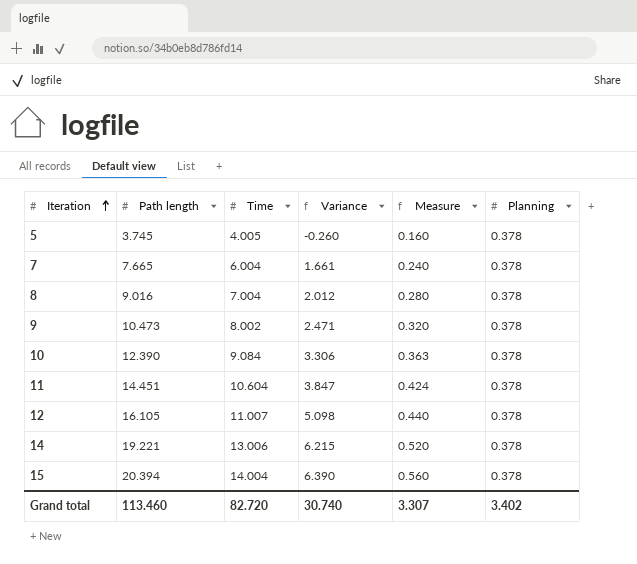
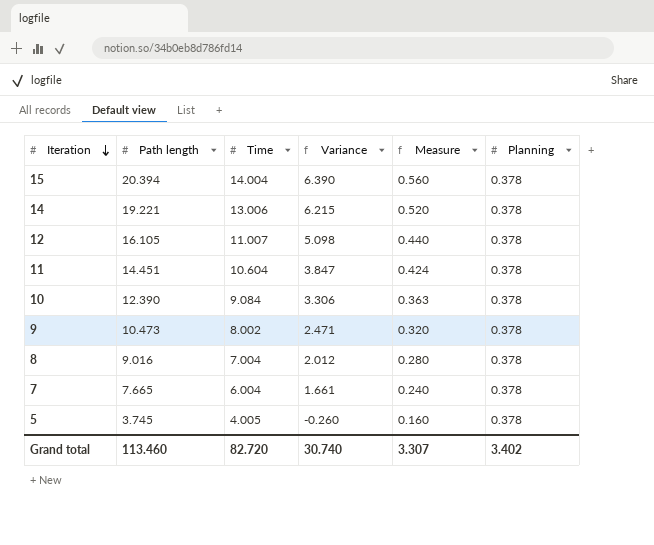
row order: Iteration ascending -> Iteration descending

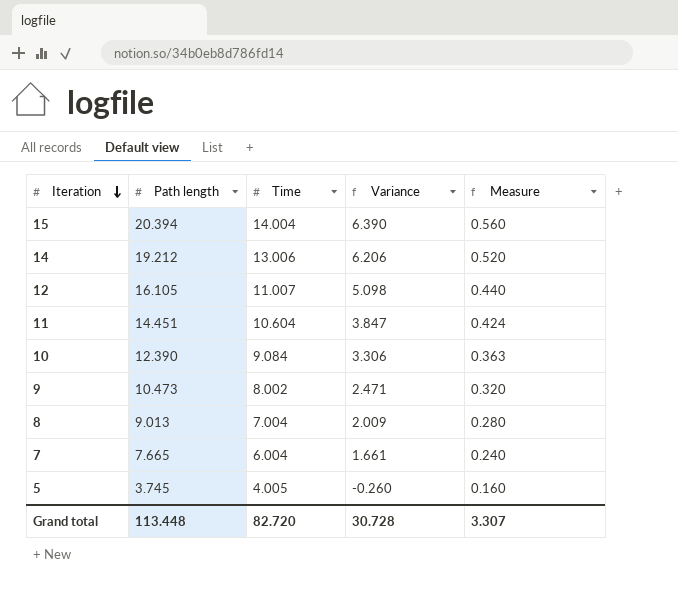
column Planning | position: 6 -> none
14 | Path length: 19.221 -> 19.212
14 | Variance: 6.215 -> 6.206
8 | Path length: 9.016 -> 9.013
8 | Variance: 2.012 -> 2.009
Grand total | Path length: 113.460 -> 113.448
Grand total | Variance: 30.740 -> 30.728

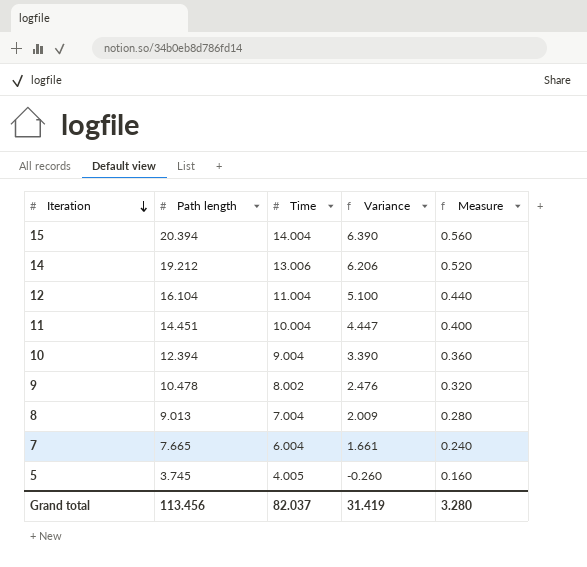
12 | Path length: 16.105 -> 16.104
12 | Time: 11.007 -> 11.004
12 | Variance: 5.098 -> 5.100
11 | Time: 10.604 -> 10.004
11 | Variance: 3.847 -> 4.447
11 | Measure: 0.424 -> 0.400
10 | Path length: 12.390 -> 12.394
10 | Time: 9.084 -> 9.004
10 | Variance: 3.306 -> 3.390
10 | Measure: 0.363 -> 0.360
9 | Path length: 10.473 -> 10.478
9 | Variance: 2.471 -> 2.476
Grand total | Path length: 113.448 -> 113.456
Grand total | Time: 82.720 -> 82.037
Grand total | Variance: 30.728 -> 31.419
Grand total | Measure: 3.307 -> 3.280

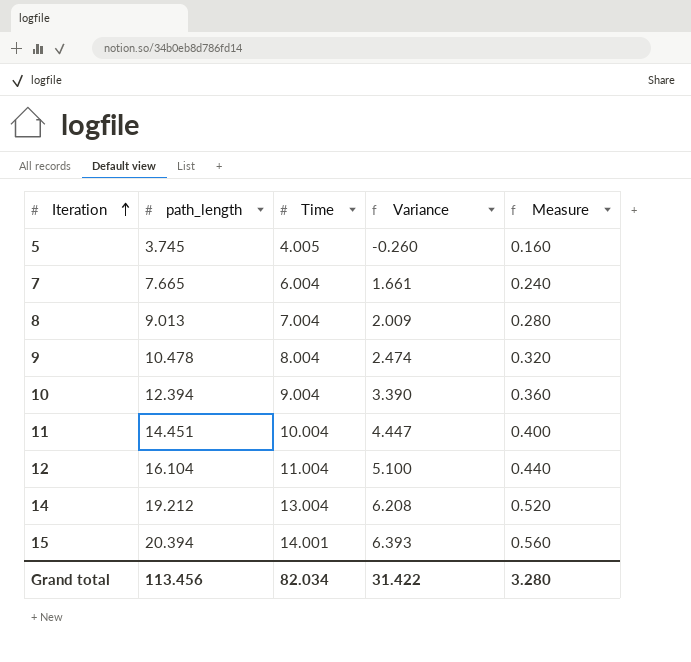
row order: Iteration descending -> Iteration ascending
column name: Path length -> path_length
9 | Time: 8.002 -> 8.004
9 | Variance: 2.476 -> 2.474
14 | Time: 13.006 -> 13.004
14 | Variance: 6.206 -> 6.208
15 | Time: 14.004 -> 14.001
15 | Variance: 6.390 -> 6.393
Grand total | Time: 82.037 -> 82.034
Grand total | Variance: 31.419 -> 31.422

